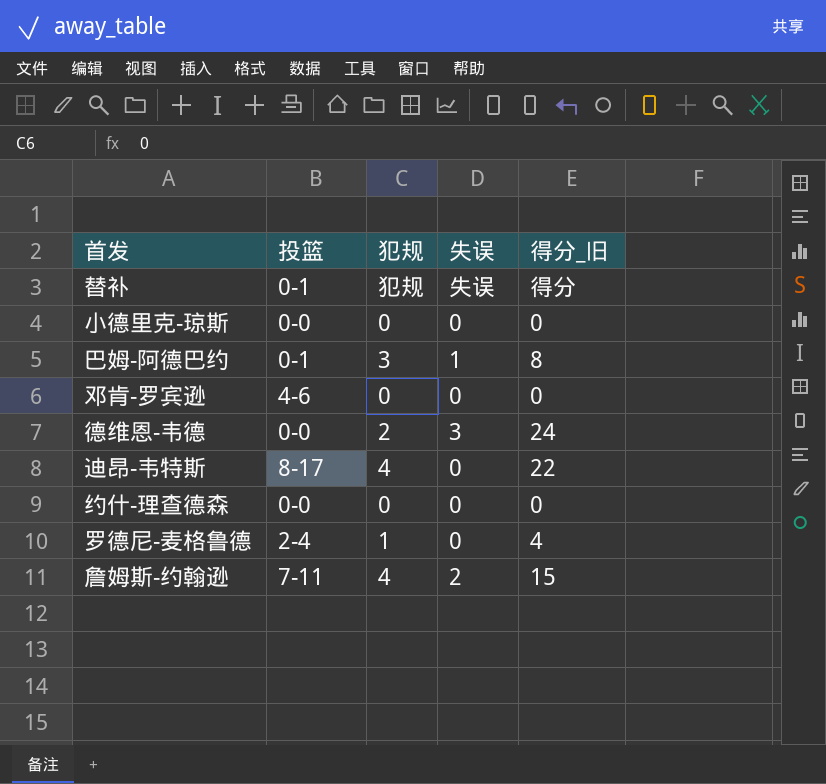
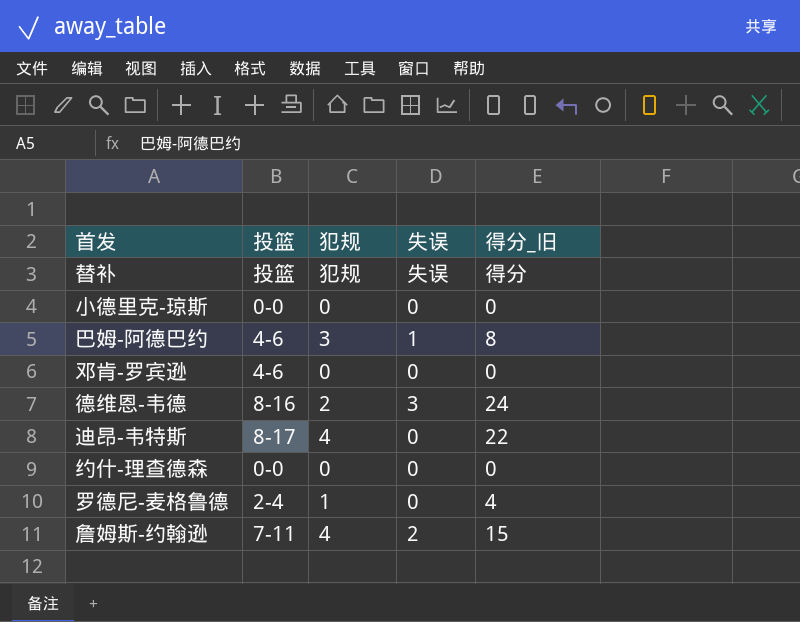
替补 | 投篮: 0-1 -> 投篮
巴姆-阿德巴约 | 投篮: 0-1 -> 4-6
德维恩-韦德 | 投篮: 0-0 -> 8-16

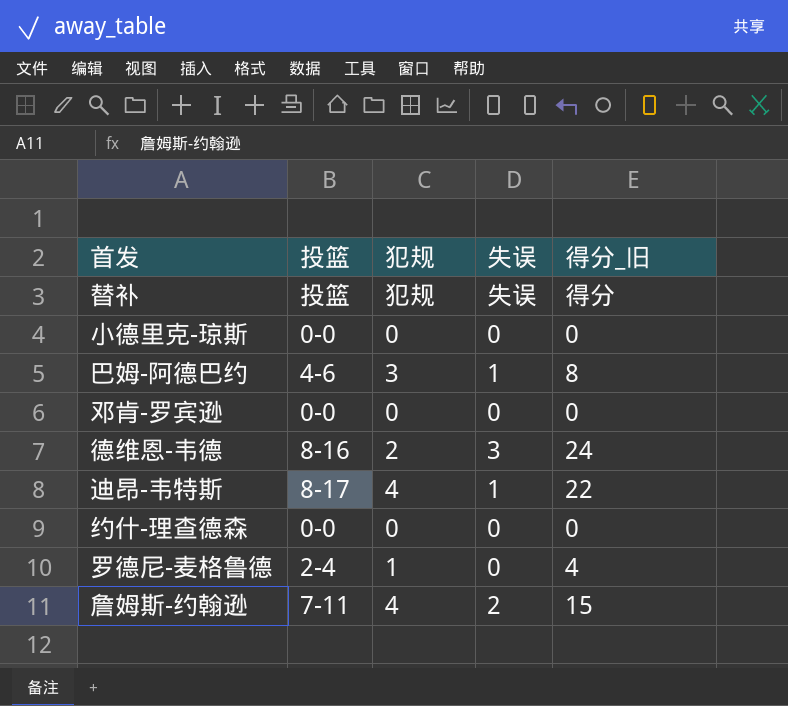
邓肯-罗宾逊 | 投篮: 4-6 -> 0-0
迪昂-韦特斯 | 失误: 0 -> 1

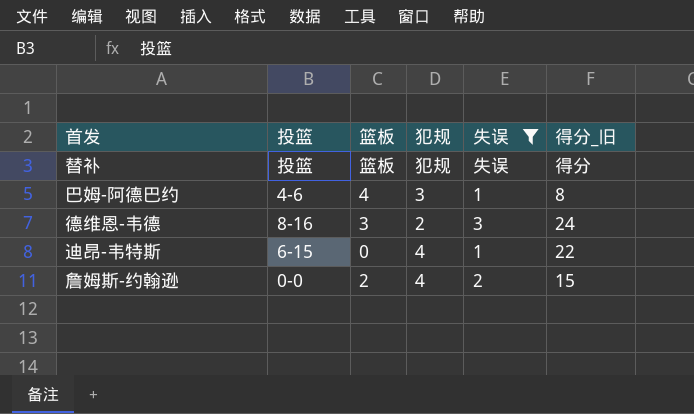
filter: none -> 失误 != 0
column 篮板 | position: none -> 3
迪昂-韦特斯 | 投篮: 8-17 -> 6-15
詹姆斯-约翰逊 | 投篮: 7-11 -> 0-0

